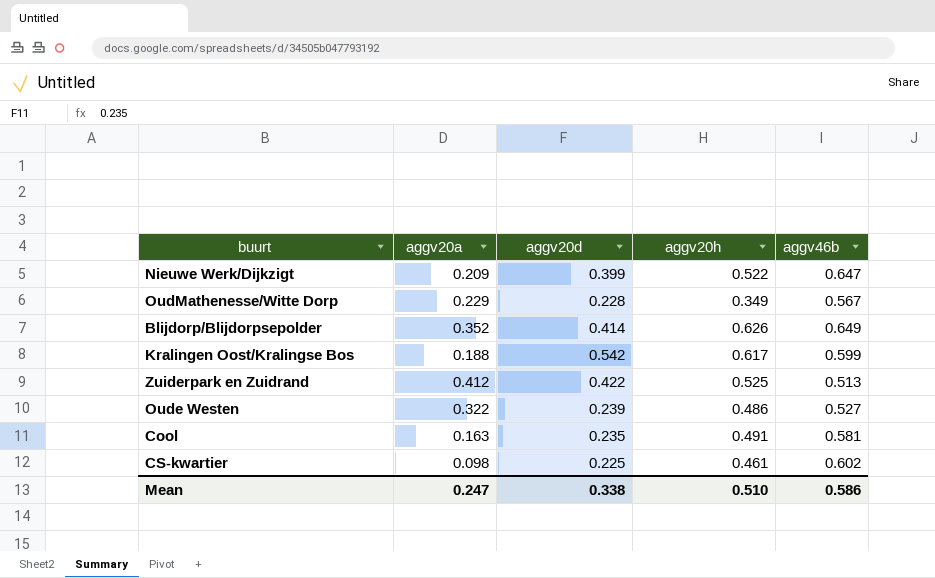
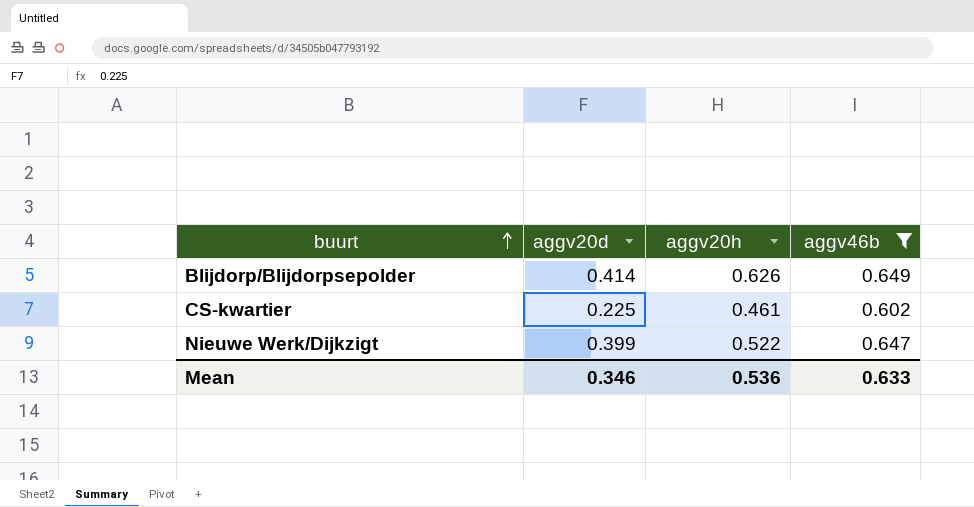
filter: none -> aggv46b >= 0.602
row order: none -> buurt ascending
column aggv20a | position: 2 -> none
Mean | aggv20d: 0.338 -> 0.346
Mean | aggv20h: 0.510 -> 0.536
Mean | aggv46b: 0.586 -> 0.633

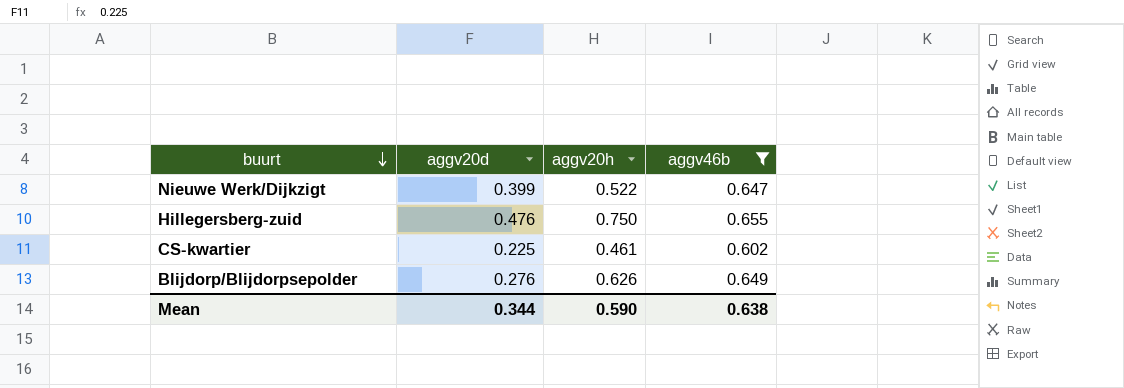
row order: buurt ascending -> buurt descending
row Hillegersberg-zuid: none -> 0.476 | 0.750 | 0.655
Blijdorp/Blijdorpsepolder | aggv20d: 0.414 -> 0.276
Mean | aggv20d: 0.346 -> 0.344
Mean | aggv20h: 0.536 -> 0.590
Mean | aggv46b: 0.633 -> 0.638

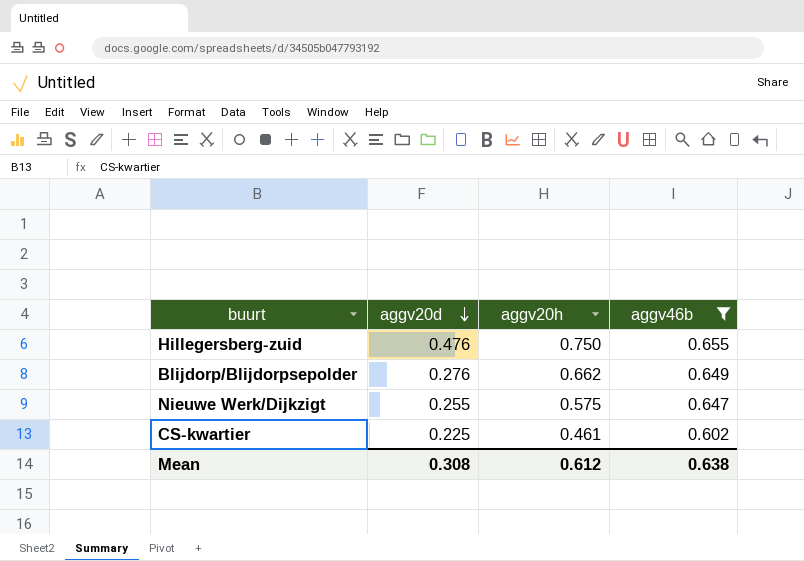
row order: buurt descending -> aggv20d descending
Blijdorp/Blijdorpsepolder | aggv20h: 0.626 -> 0.662
Nieuwe Werk/Dijkzigt | aggv20d: 0.399 -> 0.255
Nieuwe Werk/Dijkzigt | aggv20h: 0.522 -> 0.575
Mean | aggv20d: 0.344 -> 0.308
Mean | aggv20h: 0.590 -> 0.612

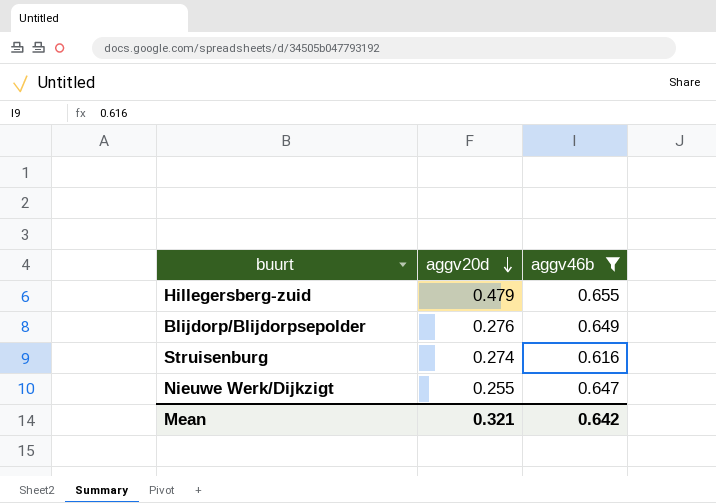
column aggv20h | position: 3 -> none
row CS-kwartier: 0.225 | 0.461 | 0.602 -> none
Hillegersberg-zuid | aggv20d: 0.476 -> 0.479
row Struisenburg: none -> 0.274 | 0.616
Mean | aggv20d: 0.308 -> 0.321
Mean | aggv46b: 0.638 -> 0.642

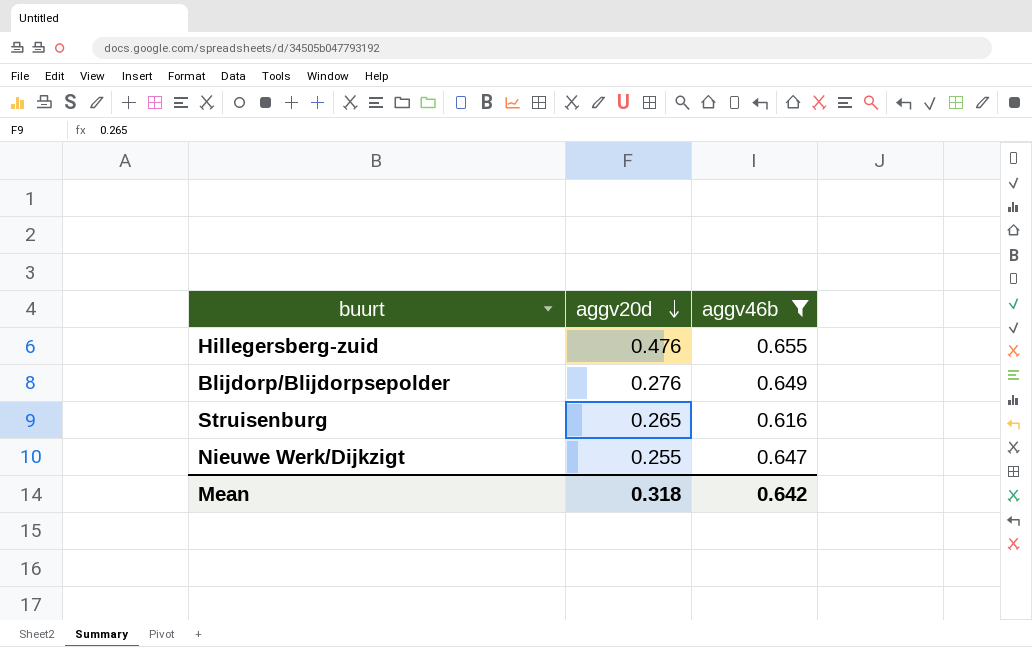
Hillegersberg-zuid | aggv20d: 0.479 -> 0.476
Struisenburg | aggv20d: 0.274 -> 0.265
Mean | aggv20d: 0.321 -> 0.318

